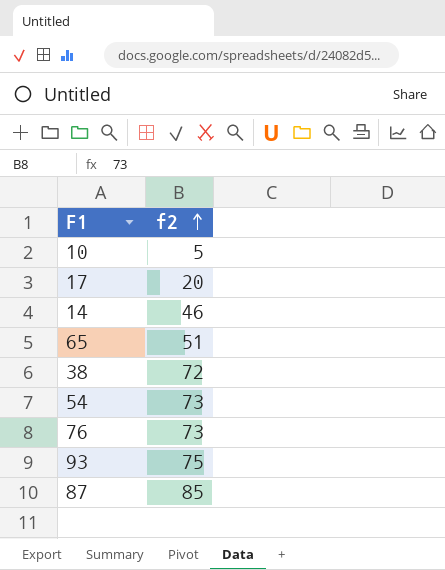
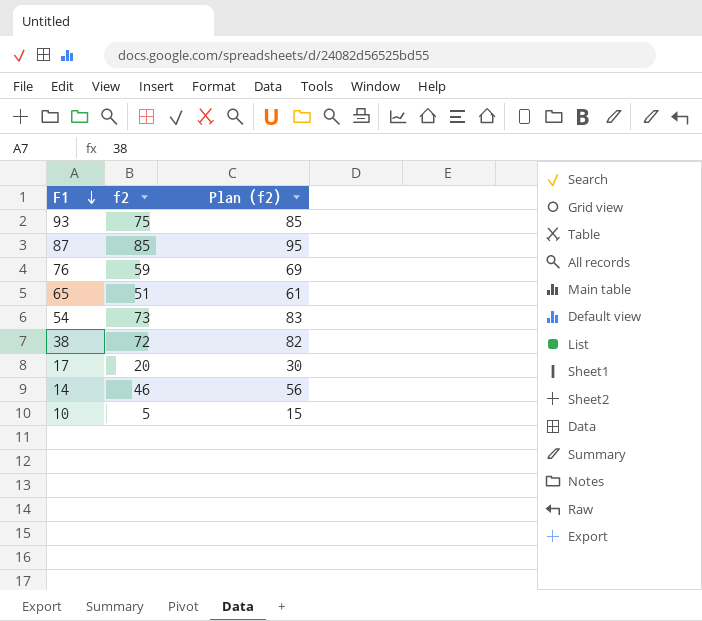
row order: f2 ascending -> F1 descending
column Plan (f2) | formula: none -> [f2] + 10
76 | f2: 73 -> 59

